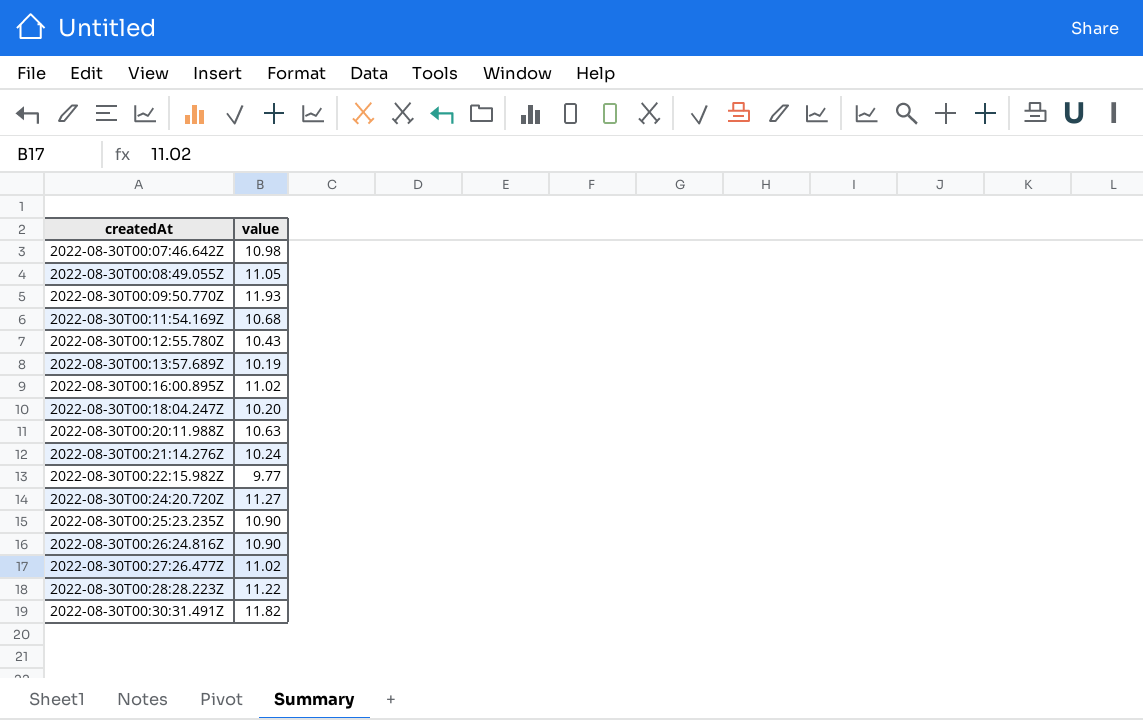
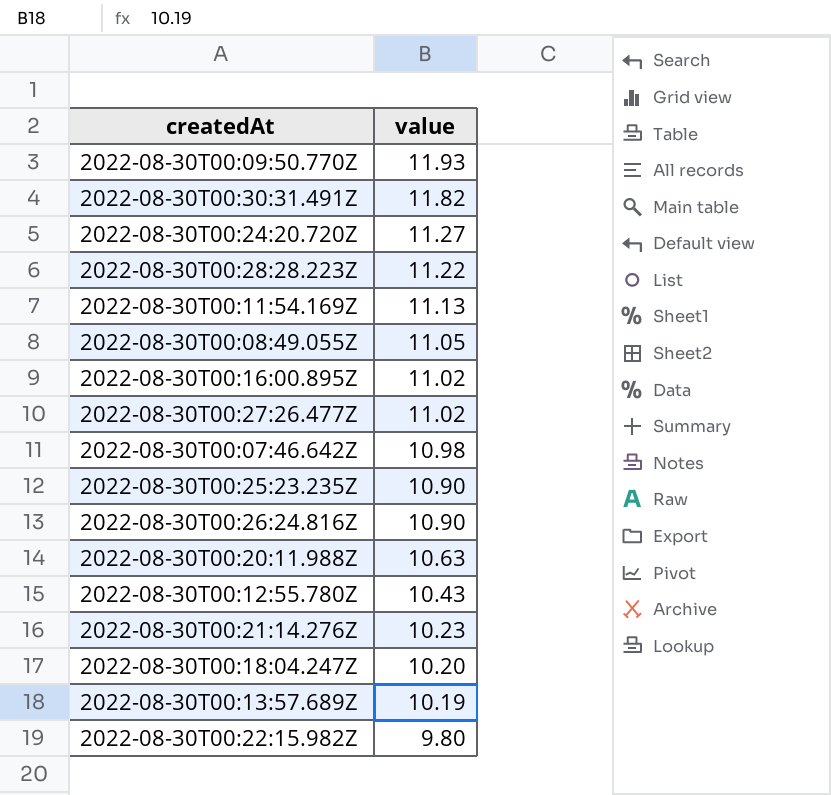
row order: createdAt ascending -> value descending
2022-08-30T00:11:54.169Z | value: 10.68 -> 11.13
2022-08-30T00:21:14.276Z | value: 10.24 -> 10.23
2022-08-30T00:22:15.982Z | value: 9.77 -> 9.80

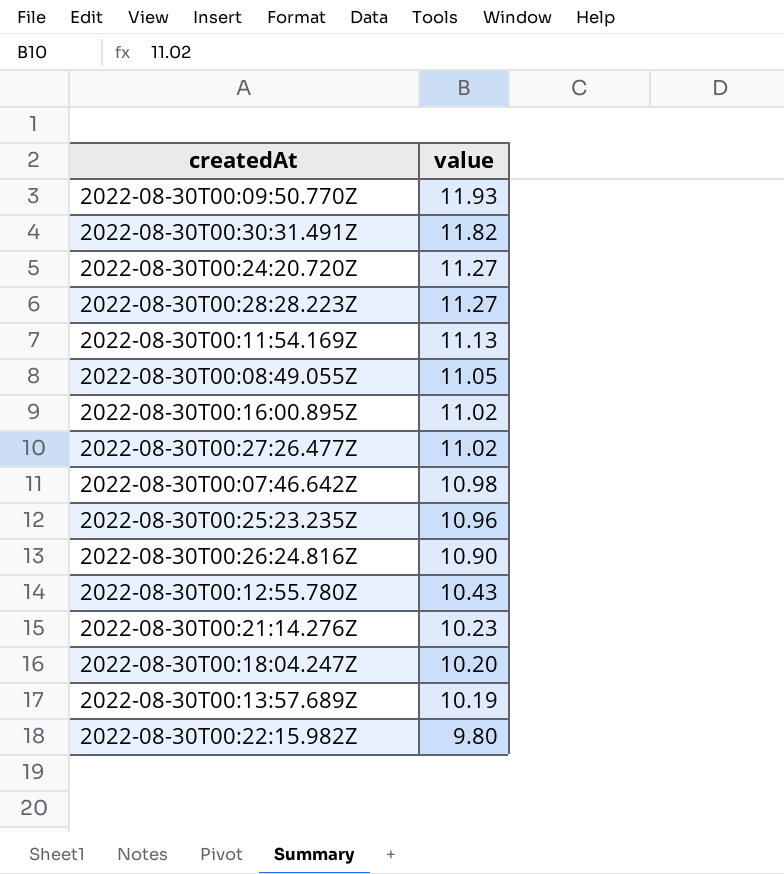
row 2022-08-30T00:20:11.988Z: 10.63 -> none
2022-08-30T00:28:28.223Z | value: 11.22 -> 11.27
2022-08-30T00:25:23.235Z | value: 10.90 -> 10.96

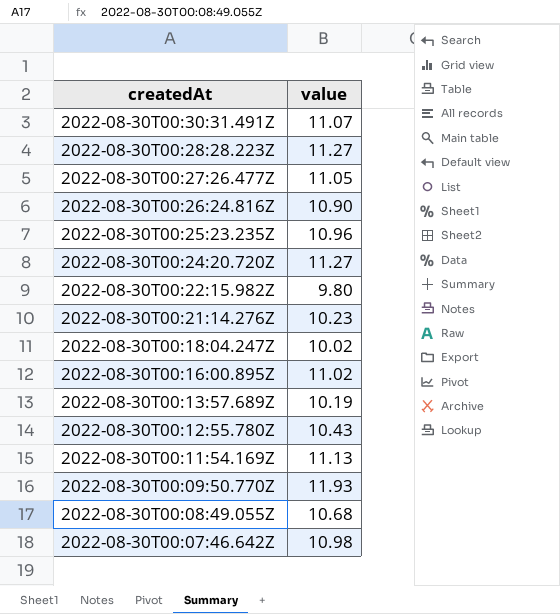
row order: value descending -> createdAt descending
2022-08-30T00:30:31.491Z | value: 11.82 -> 11.07
2022-08-30T00:27:26.477Z | value: 11.02 -> 11.05
2022-08-30T00:18:04.247Z | value: 10.20 -> 10.02
2022-08-30T00:08:49.055Z | value: 11.05 -> 10.68

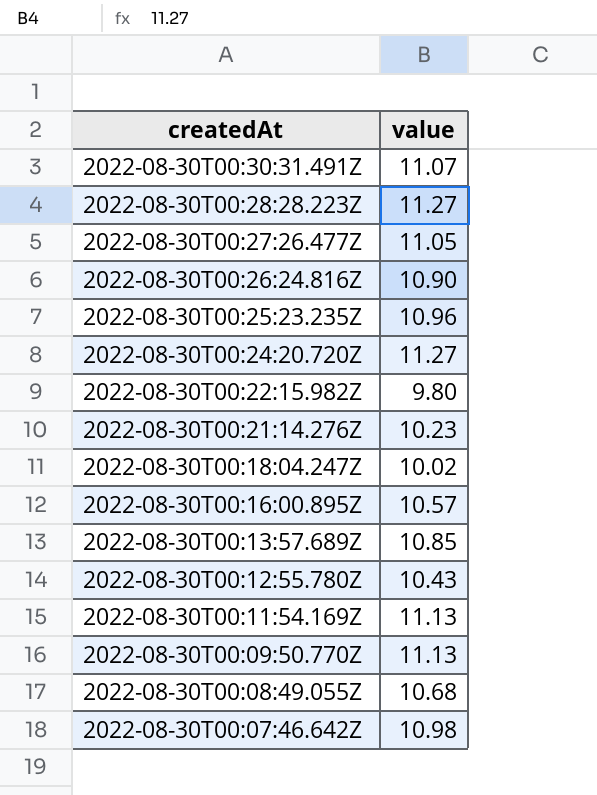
2022-08-30T00:16:00.895Z | value: 11.02 -> 10.57
2022-08-30T00:13:57.689Z | value: 10.19 -> 10.85
2022-08-30T00:09:50.770Z | value: 11.93 -> 11.13

